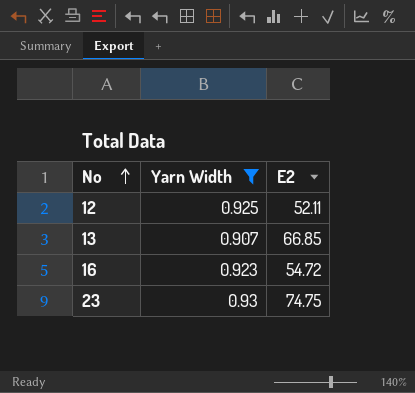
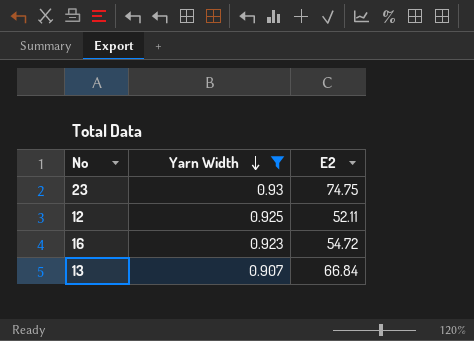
row order: No ascending -> Yarn Width descending
13 | E2: 66.85 -> 66.84

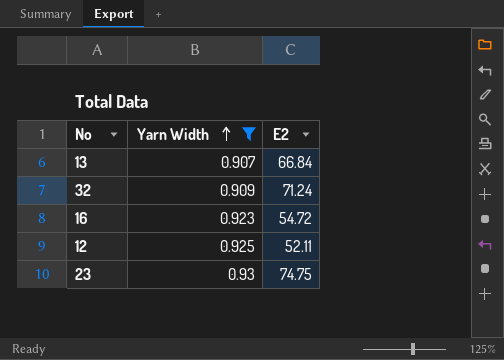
row order: Yarn Width descending -> Yarn Width ascending
row 32: none -> 0.909 | 71.24

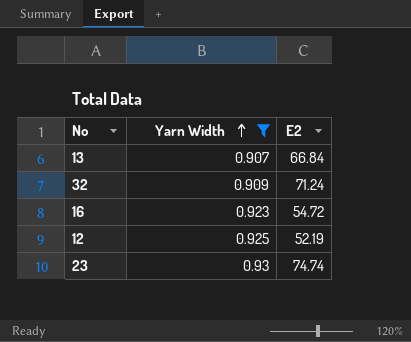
12 | E2: 52.11 -> 52.19
23 | E2: 74.75 -> 74.74

